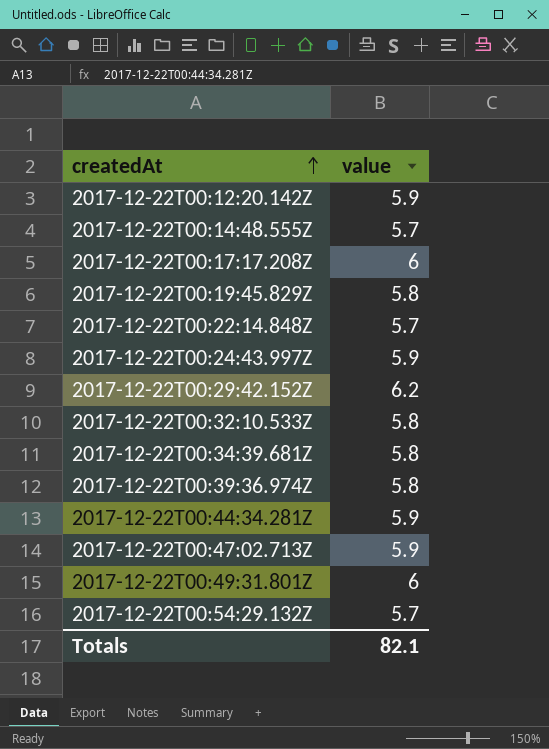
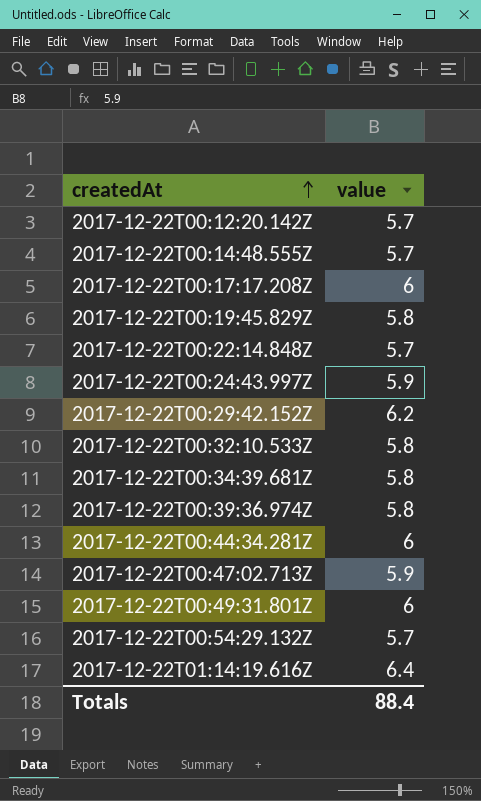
2017-12-22T00:12:20.142Z | value: 5.9 -> 5.7
2017-12-22T00:44:34.281Z | value: 5.9 -> 6
row 2017-12-22T01:14:19.616Z: none -> 6.4
Totals | value: 82.1 -> 88.4

